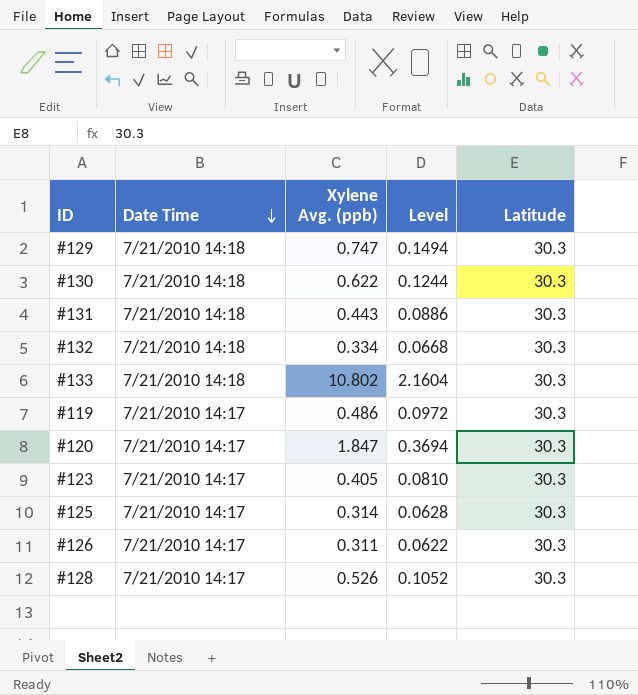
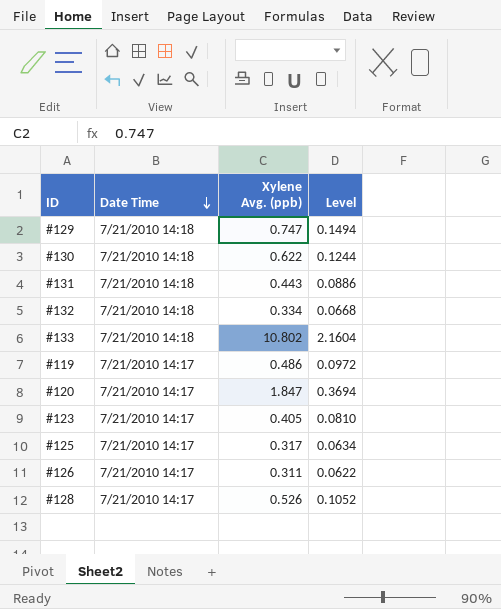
column Latitude | position: 5 -> none
#125 | Xylene Avg. (ppb): 0.314 -> 0.317
#125 | Level: 0.0628 -> 0.0634

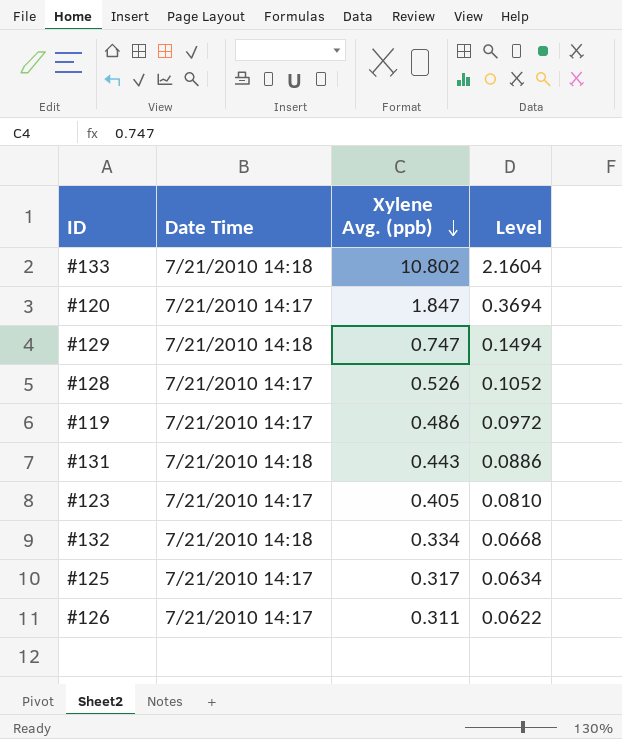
row order: Date Time descending -> Xylene Avg. (ppb) descending
row #130: 7/21/2010 14:18 | 0.622 | 0.1244 -> none

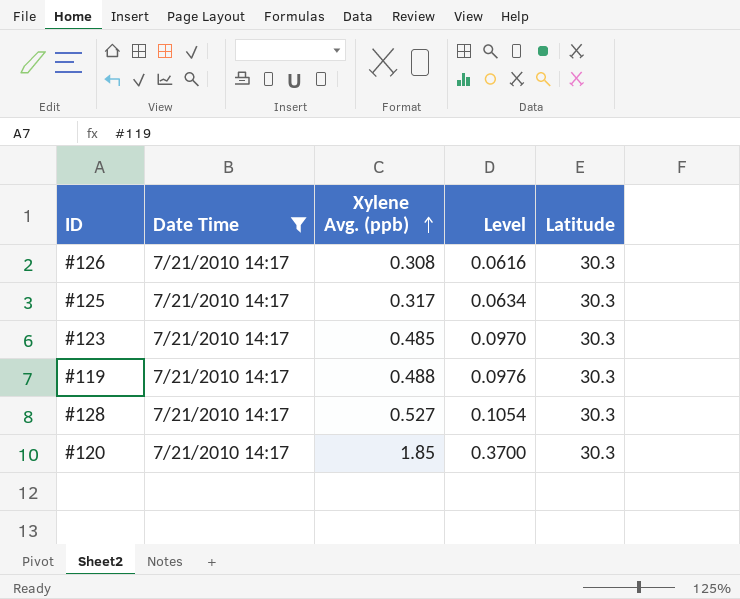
filter: none -> Date Time = 7/21/2010 14:17
row order: Xylene Avg. (ppb) descending -> Xylene Avg. (ppb) ascending
column Latitude | position: none -> 5
#126 | Xylene Avg. (ppb): 0.311 -> 0.308
#126 | Level: 0.0622 -> 0.0616
#123 | Xylene Avg. (ppb): 0.405 -> 0.485
#123 | Level: 0.0810 -> 0.0970
#119 | Xylene Avg. (ppb): 0.486 -> 0.488
#119 | Level: 0.0972 -> 0.0976
#128 | Xylene Avg. (ppb): 0.526 -> 0.527
#128 | Level: 0.1052 -> 0.1054
#120 | Xylene Avg. (ppb): 1.847 -> 1.85
#120 | Level: 0.3694 -> 0.3700

